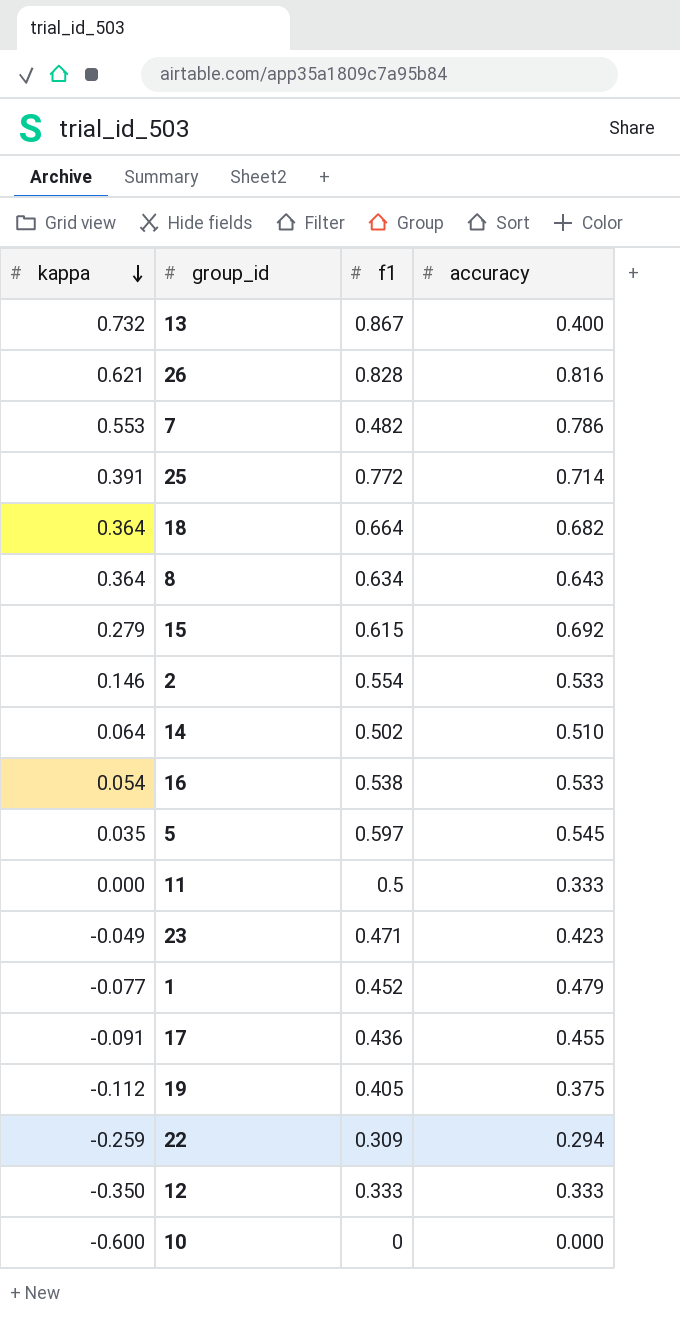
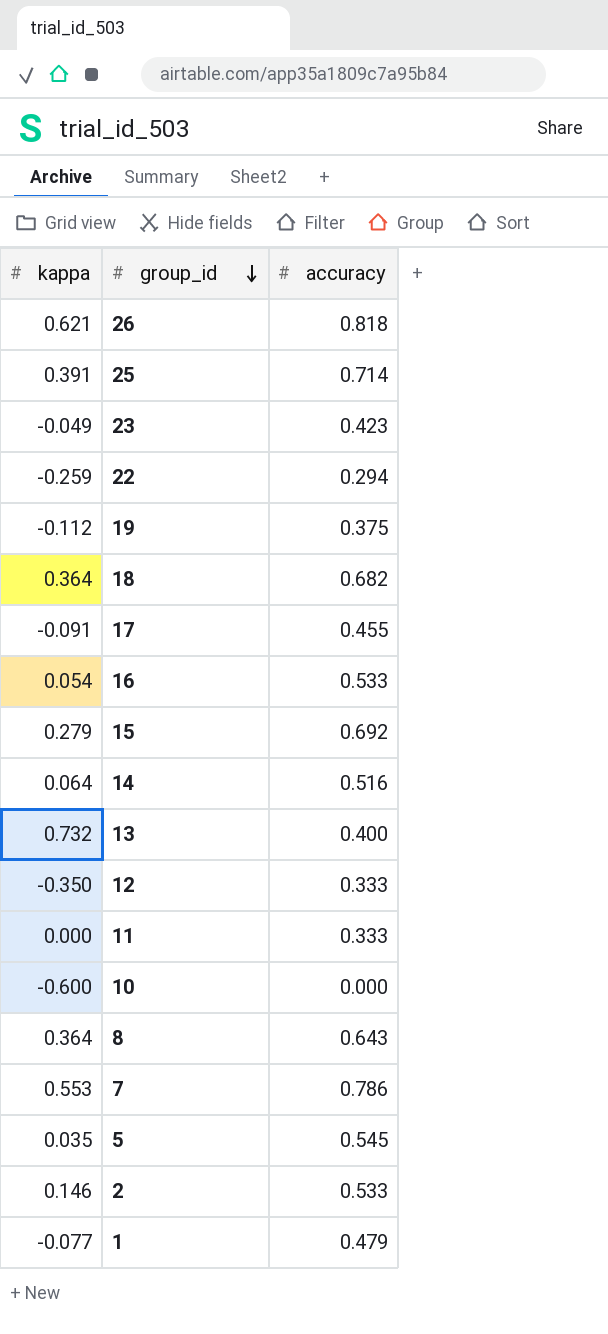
row order: kappa descending -> group_id descending
column f1 | position: 3 -> none
26 | accuracy: 0.816 -> 0.818
14 | accuracy: 0.510 -> 0.516

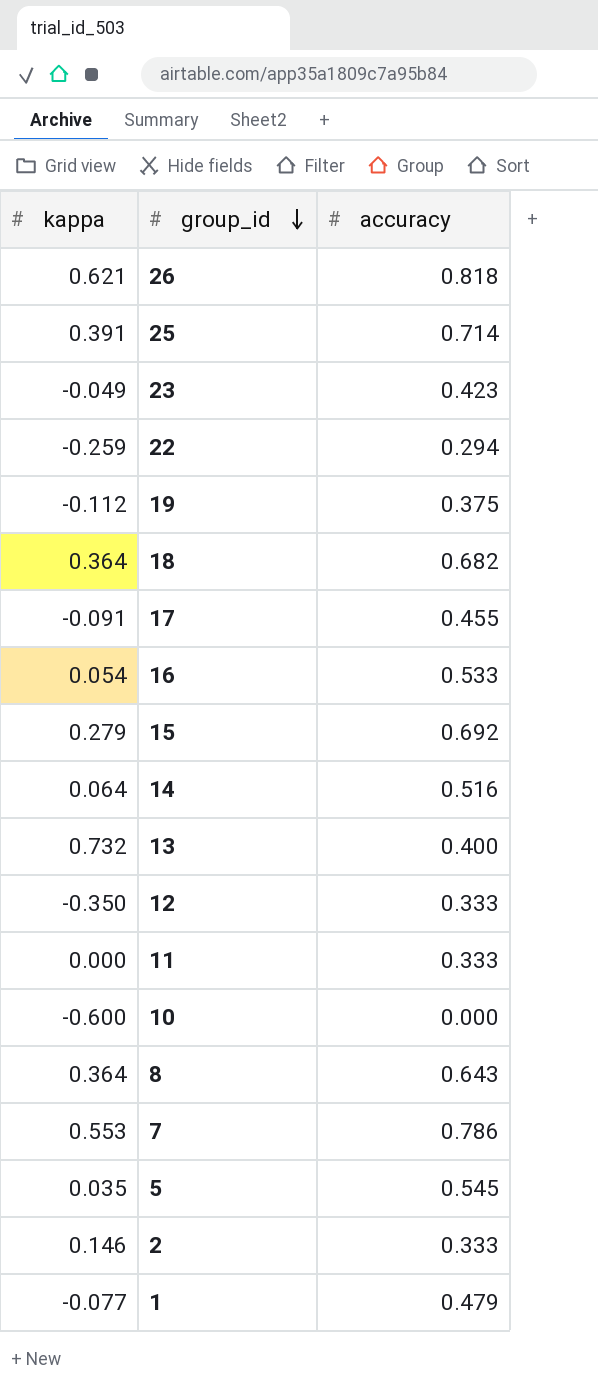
2 | accuracy: 0.533 -> 0.333

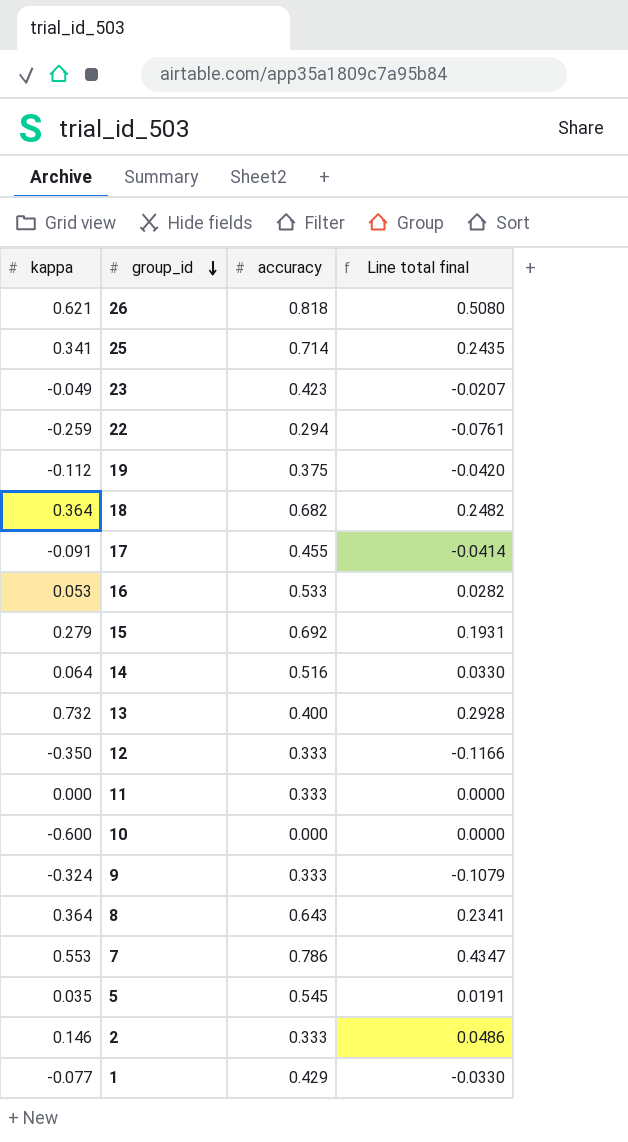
column Line total final | formula: none -> [kappa] * [accuracy]
25 | kappa: 0.391 -> 0.341
16 | kappa: 0.054 -> 0.053
row 9: none -> -0.324 | 0.333 | -0.1079
1 | accuracy: 0.479 -> 0.429

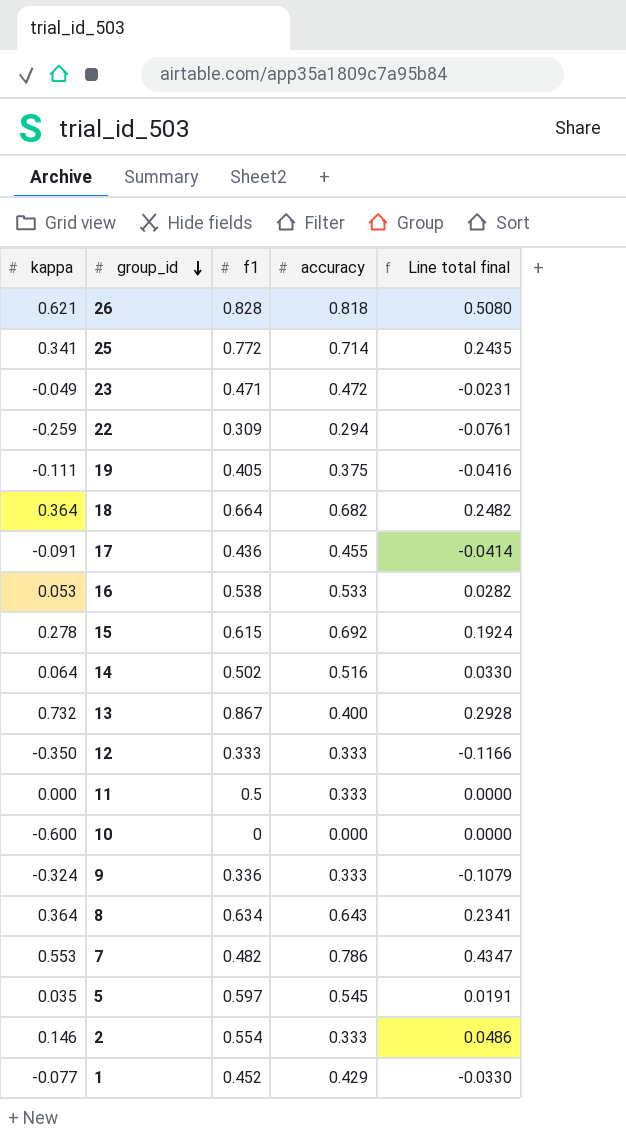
column f1 | position: none -> 3
23 | accuracy: 0.423 -> 0.472
23 | Line total final: -0.0207 -> -0.0231
19 | kappa: -0.112 -> -0.111
19 | Line total final: -0.0420 -> -0.0416
15 | kappa: 0.279 -> 0.278
15 | Line total final: 0.1931 -> 0.1924

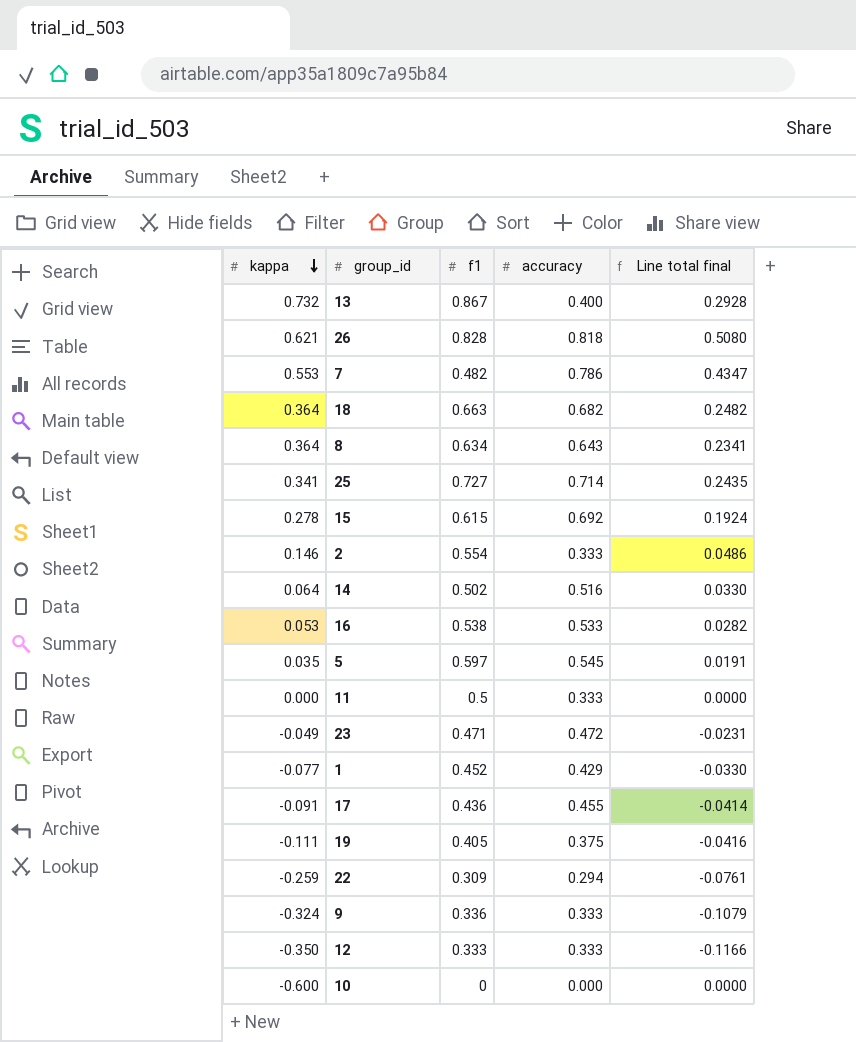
row order: group_id descending -> kappa descending
18 | f1: 0.664 -> 0.663
25 | f1: 0.772 -> 0.727

